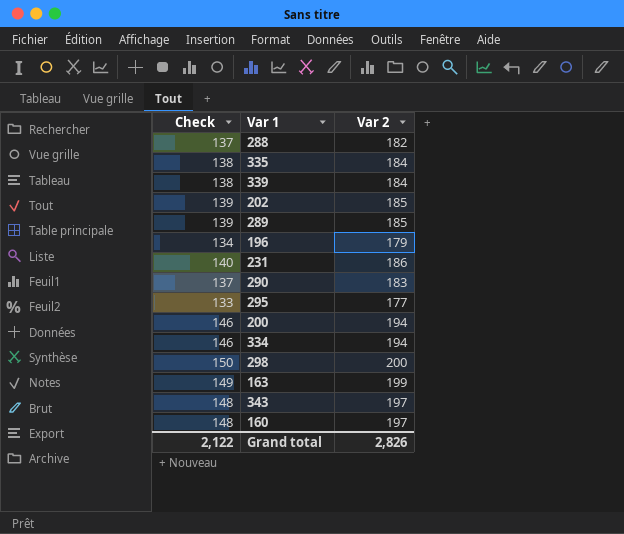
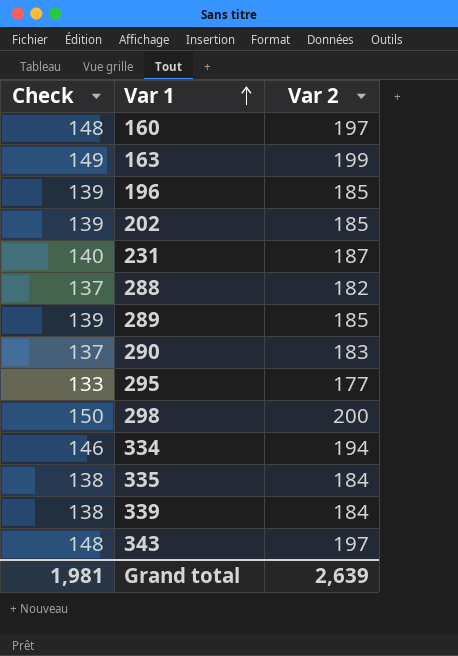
row order: none -> Var 1 ascending
row 200: 146 | 194 -> none
196 | Check: 134 -> 139
196 | Var 2: 179 -> 185
231 | Var 2: 186 -> 187
Grand total | Check: 2,122 -> 1,981
Grand total | Var 2: 2,826 -> 2,639

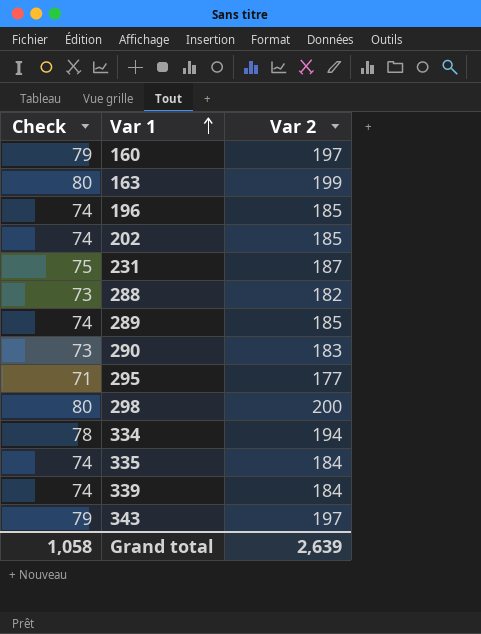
column Check | formula: [Var 2] * 0.75 -> [Var 2] * 0.4
Grand total | Check: 1,981 -> 1,058

